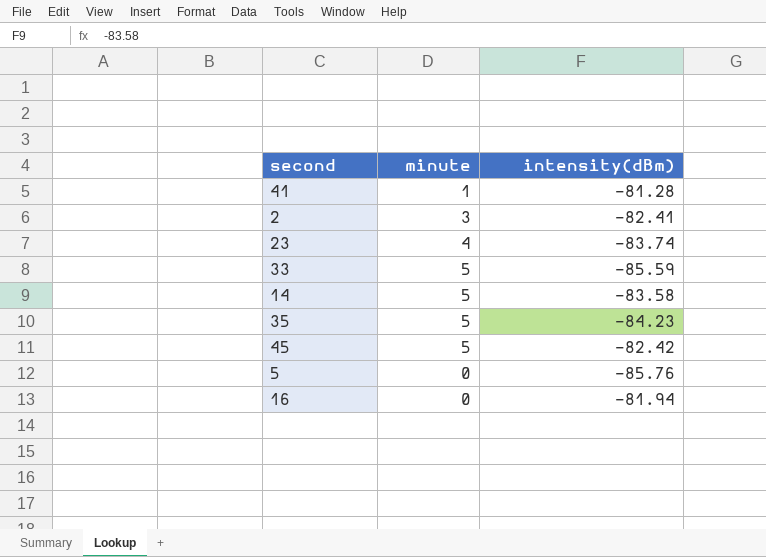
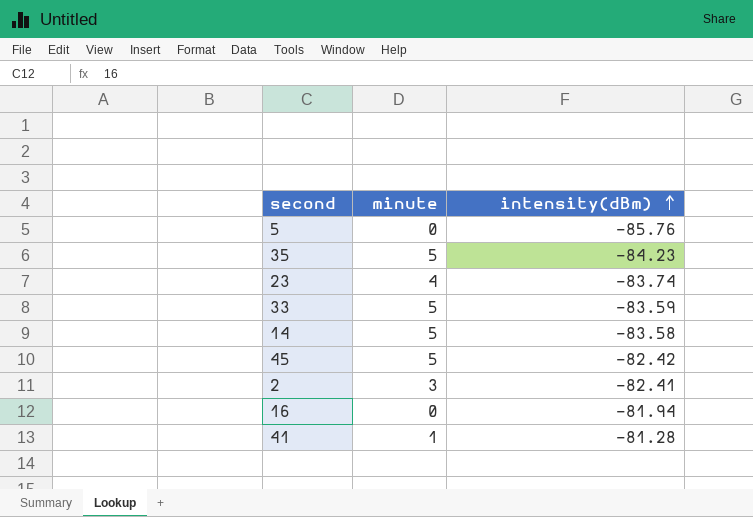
row order: none -> intensity(dBm) ascending
33 | intensity(dBm): -85.59 -> -83.59

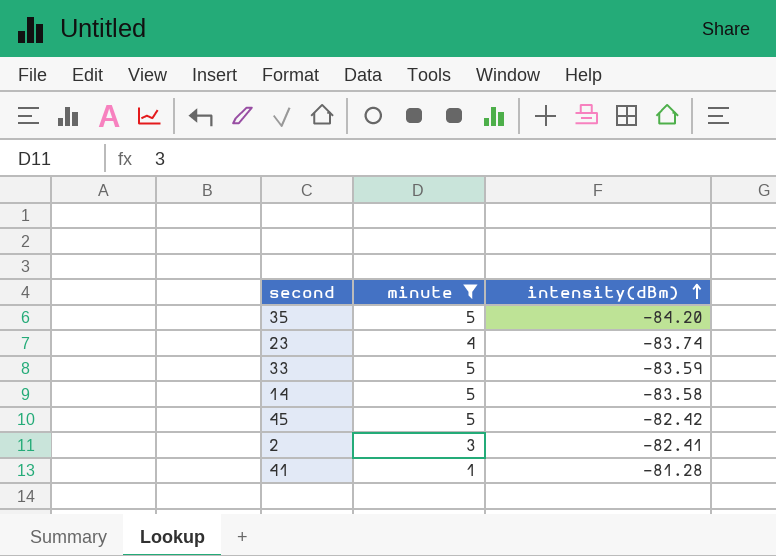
filter: none -> minute != 0
35 | intensity(dBm): -84.23 -> -84.20

